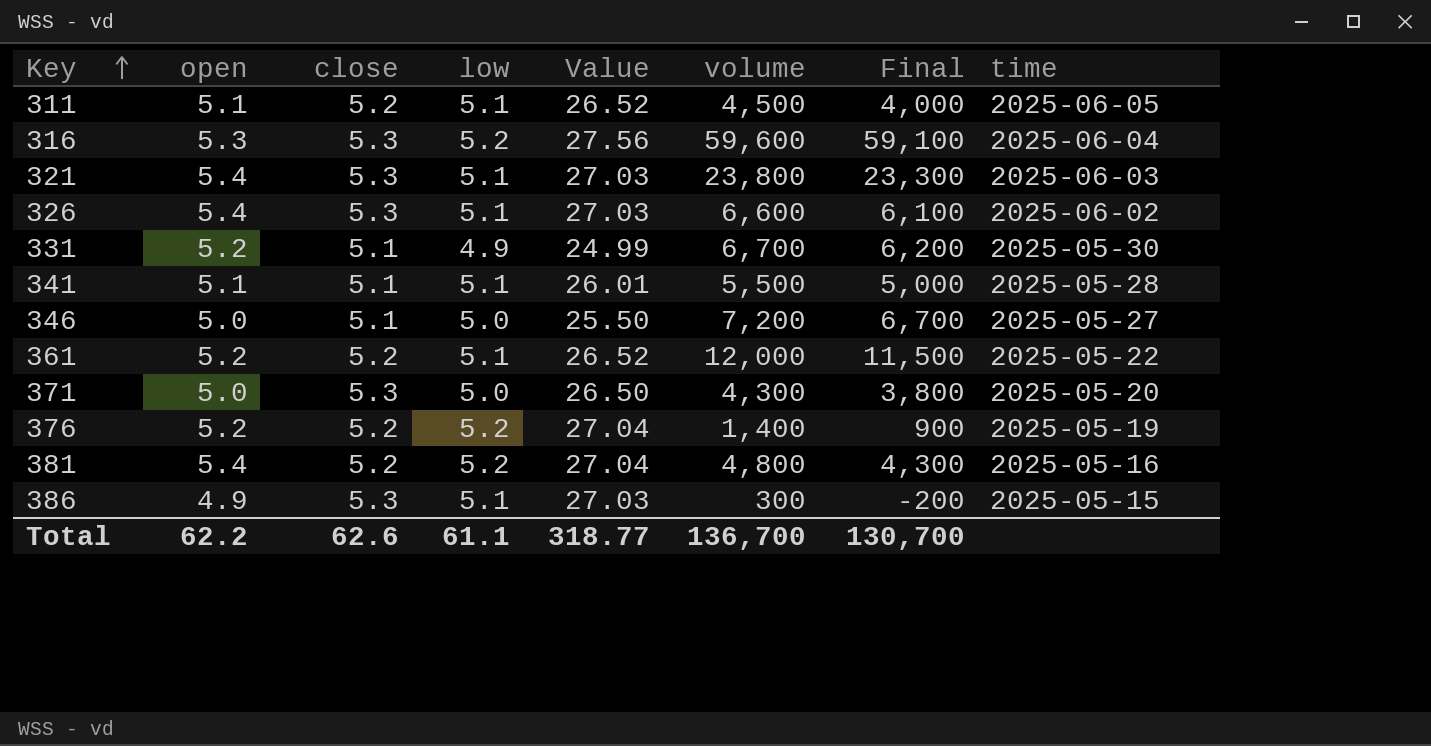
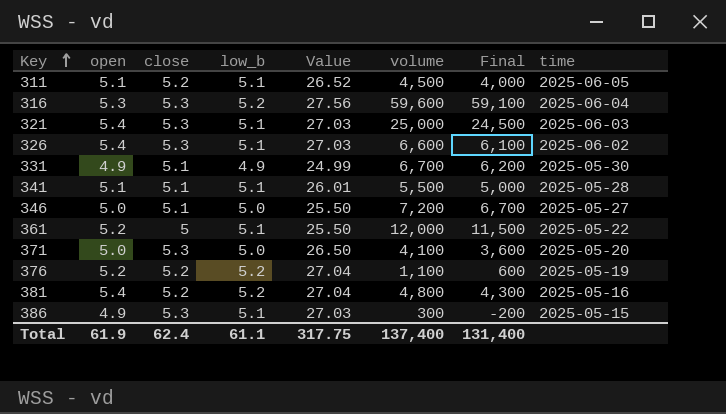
column name: low -> low_b
321 | volume: 23,800 -> 25,000
321 | Final: 23,300 -> 24,500
331 | open: 5.2 -> 4.9
361 | close: 5.2 -> 5
361 | Value: 26.52 -> 25.50
371 | volume: 4,300 -> 4,100
371 | Final: 3,800 -> 3,600
376 | volume: 1,400 -> 1,100
376 | Final: 900 -> 600
Total | open: 62.2 -> 61.9
Total | close: 62.6 -> 62.4
Total | Value: 318.77 -> 317.75
Total | volume: 136,700 -> 137,400
Total | Final: 130,700 -> 131,400

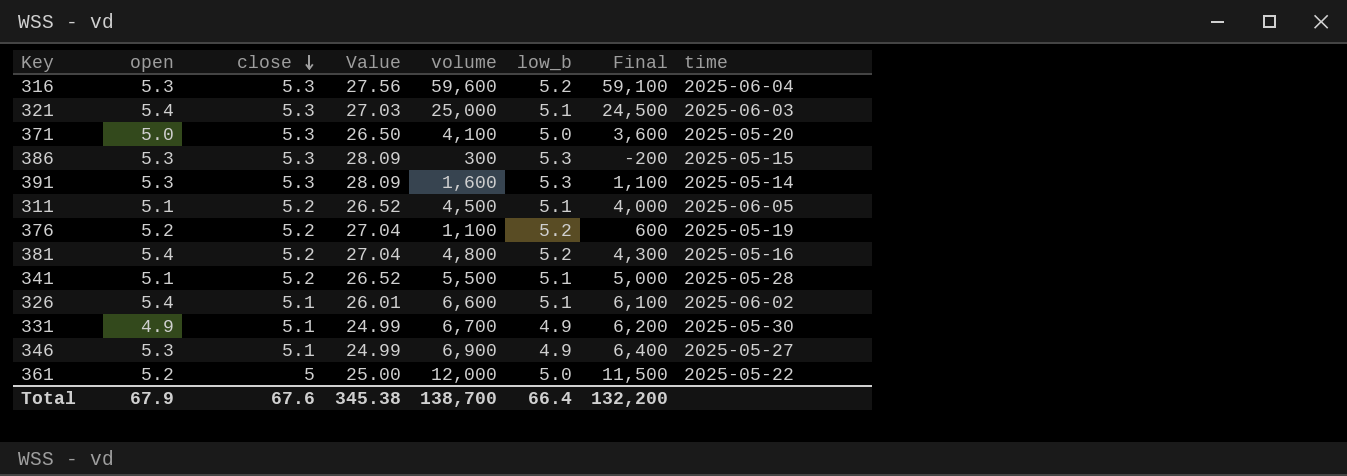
row order: Key ascending -> close descending
column low_b | position: 4 -> 6
386 | open: 4.9 -> 5.3
386 | Value: 27.03 -> 28.09
386 | low_b: 5.1 -> 5.3
row 391: none -> 5.3 | 5.3 | 28.09 | 1,600 | 5.3 | 1,100 | 2025-05-14
341 | close: 5.1 -> 5.2
341 | Value: 26.01 -> 26.52
326 | close: 5.3 -> 5.1
326 | Value: 27.03 -> 26.01
346 | open: 5.0 -> 5.3
346 | Value: 25.50 -> 24.99
346 | volume: 7,200 -> 6,900
346 | low_b: 5.0 -> 4.9
346 | Final: 6,700 -> 6,400
361 | Value: 25.50 -> 25.00
361 | low_b: 5.1 -> 5.0
Total | open: 61.9 -> 67.9
Total | close: 62.4 -> 67.6
Total | Value: 317.75 -> 345.38
Total | volume: 137,400 -> 138,700
Total | low_b: 61.1 -> 66.4
Total | Final: 131,400 -> 132,200

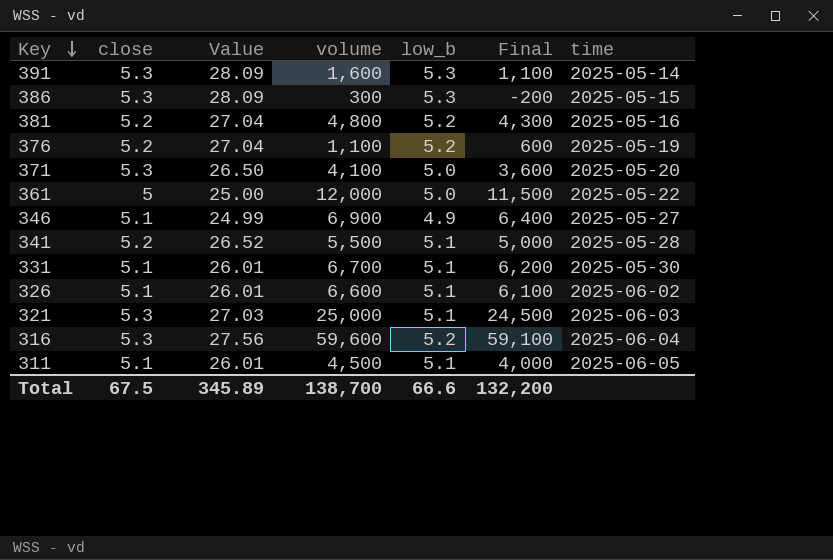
row order: close descending -> Key descending
column open | position: 2 -> none
331 | Value: 24.99 -> 26.01
331 | low_b: 4.9 -> 5.1
311 | close: 5.2 -> 5.1
311 | Value: 26.52 -> 26.01
Total | close: 67.6 -> 67.5
Total | Value: 345.38 -> 345.89
Total | low_b: 66.4 -> 66.6

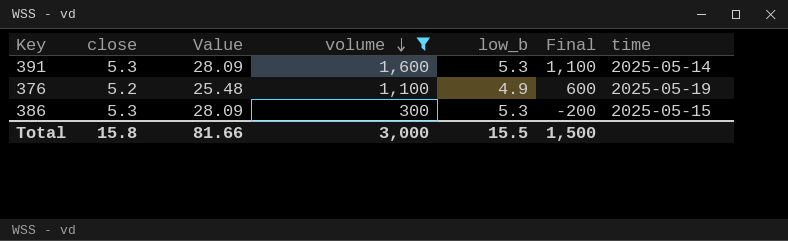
filter: none -> volume <= 1,600
row order: Key descending -> volume descending
376 | Value: 27.04 -> 25.48
376 | low_b: 5.2 -> 4.9
Total | close: 67.5 -> 15.8
Total | Value: 345.89 -> 81.66
Total | volume: 138,700 -> 3,000
Total | low_b: 66.6 -> 15.5
Total | Final: 132,200 -> 1,500

